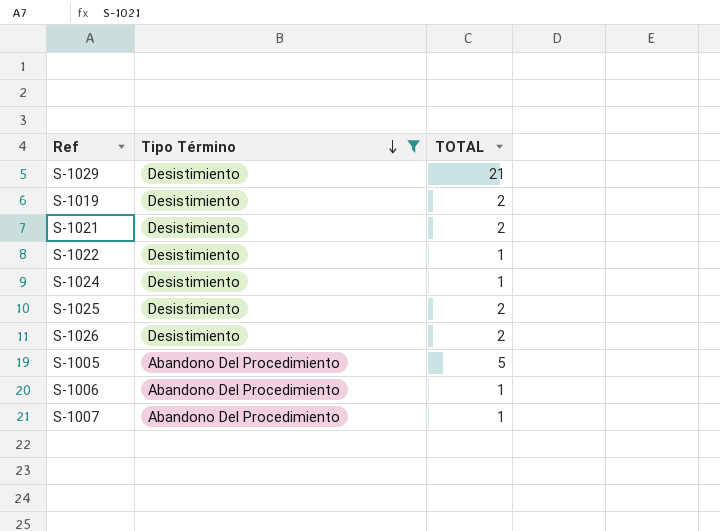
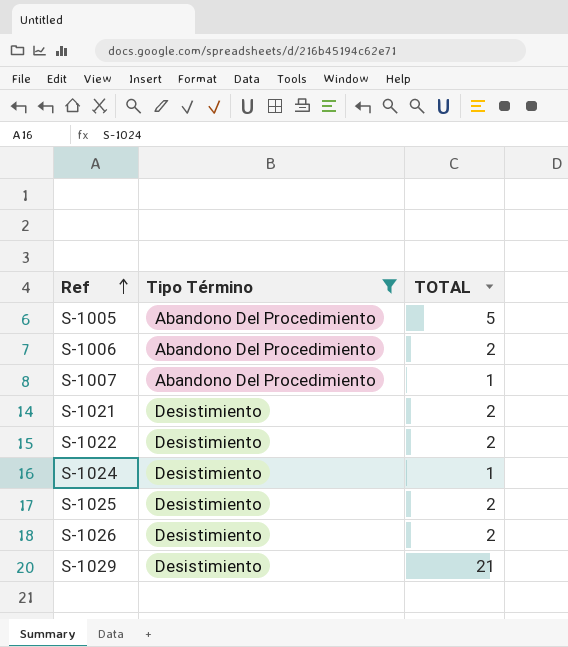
row order: Tipo Término descending -> Ref ascending
row S-1019: Desistimiento | 2 -> none
S-1006 | TOTAL: 1 -> 2
S-1022 | TOTAL: 1 -> 2

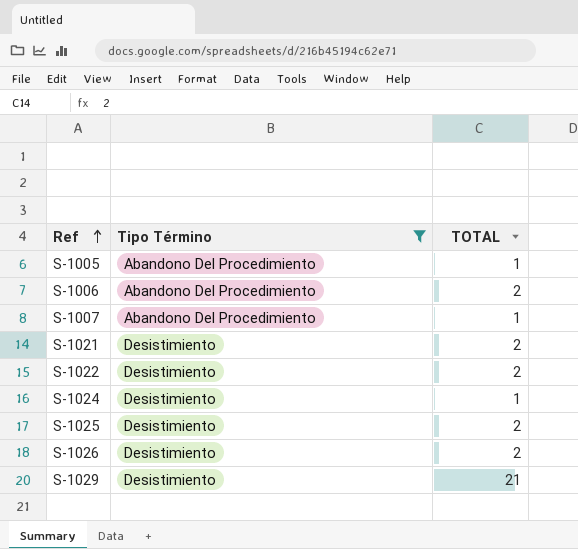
S-1005 | TOTAL: 5 -> 1

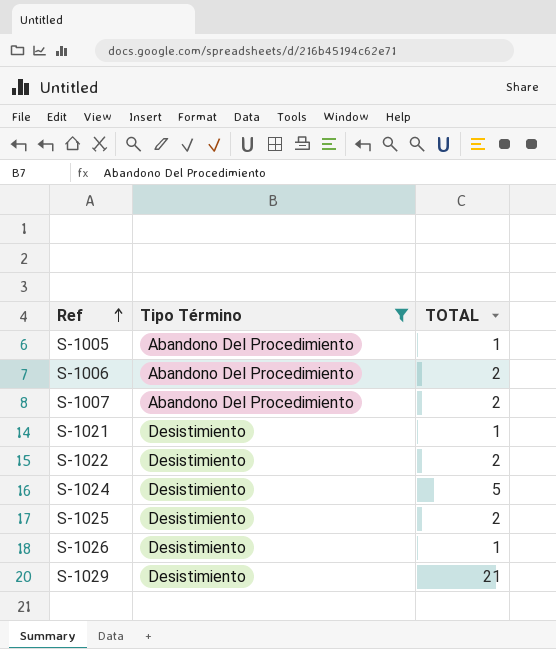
S-1007 | TOTAL: 1 -> 2
S-1021 | TOTAL: 2 -> 1
S-1024 | TOTAL: 1 -> 5
S-1026 | TOTAL: 2 -> 1

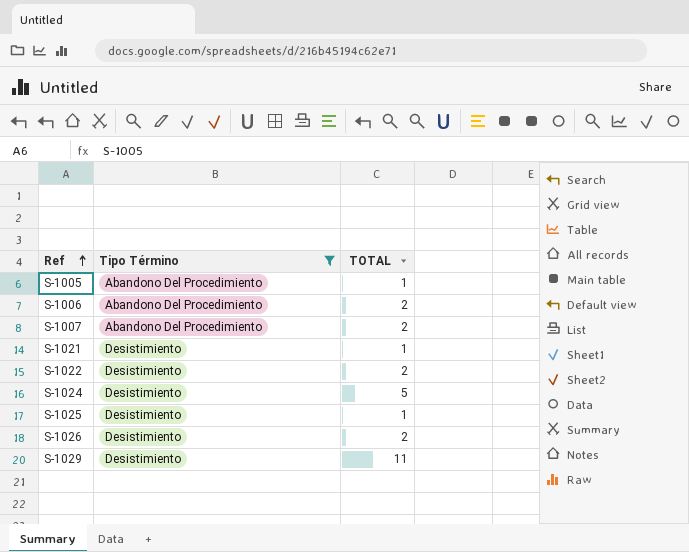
S-1025 | TOTAL: 2 -> 1
S-1026 | TOTAL: 1 -> 2
S-1029 | TOTAL: 21 -> 11

